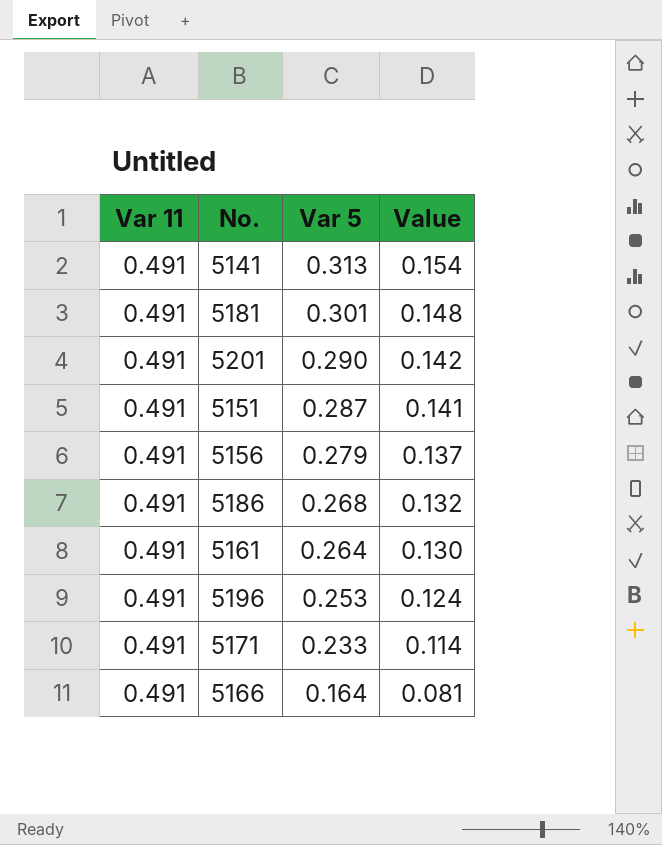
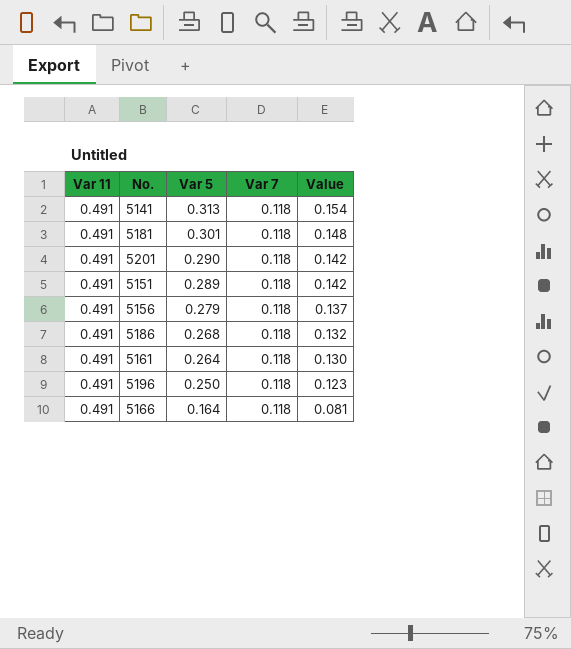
column Var 7 | position: none -> 4
row 5171: 0.491 | 0.233 | 0.114 -> none
5151 | Var 5: 0.287 -> 0.289
5151 | Value: 0.141 -> 0.142
5196 | Var 5: 0.253 -> 0.250
5196 | Value: 0.124 -> 0.123

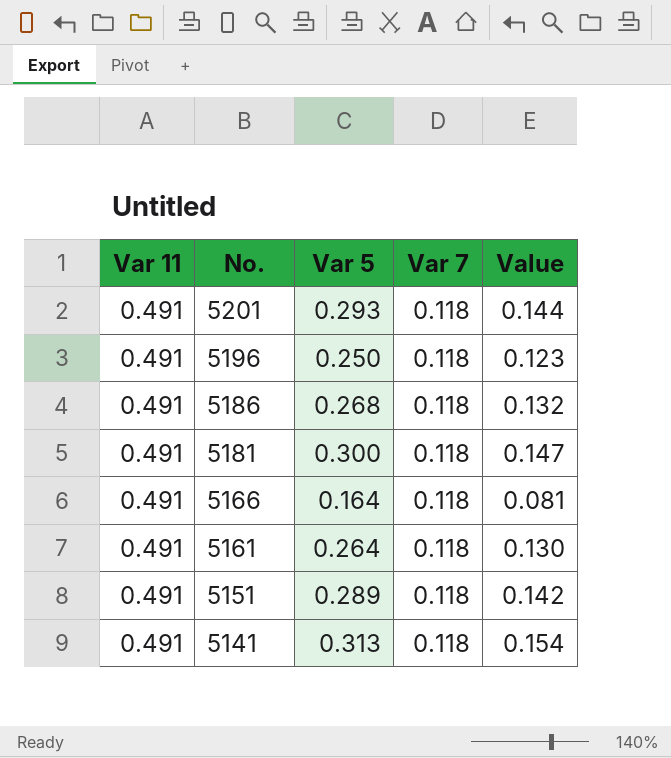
row order: Var 5 descending -> No. descending
row 5156: 0.491 | 0.279 | 0.118 | 0.137 -> none
5201 | Var 5: 0.290 -> 0.293
5201 | Value: 0.142 -> 0.144
5181 | Var 5: 0.301 -> 0.300
5181 | Value: 0.148 -> 0.147

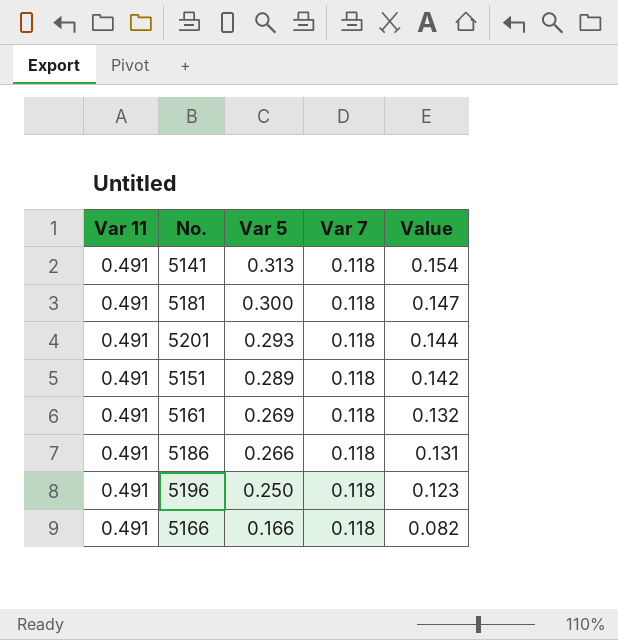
row order: No. descending -> Var 5 descending
5161 | Var 5: 0.264 -> 0.269
5161 | Value: 0.130 -> 0.132
5186 | Var 5: 0.268 -> 0.266
5186 | Value: 0.132 -> 0.131
5166 | Var 5: 0.164 -> 0.166
5166 | Value: 0.081 -> 0.082

